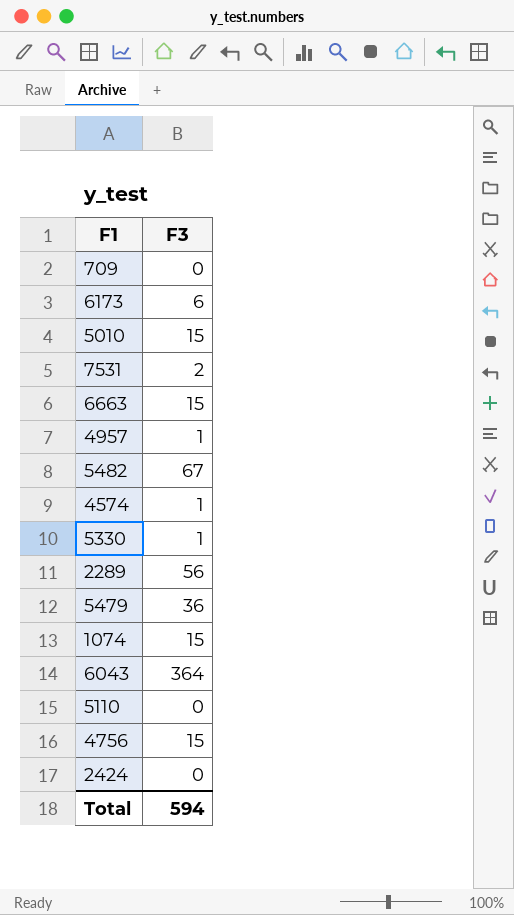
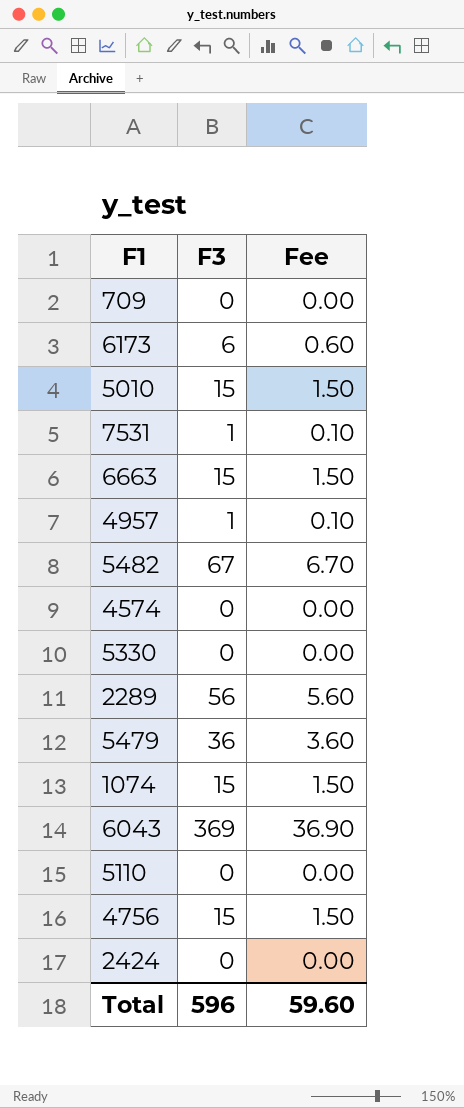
column Fee | formula: none -> [F3] * 0.1
7531 | F3: 2 -> 1
4574 | F3: 1 -> 0
5330 | F3: 1 -> 0
6043 | F3: 364 -> 369
Total | F3: 594 -> 596

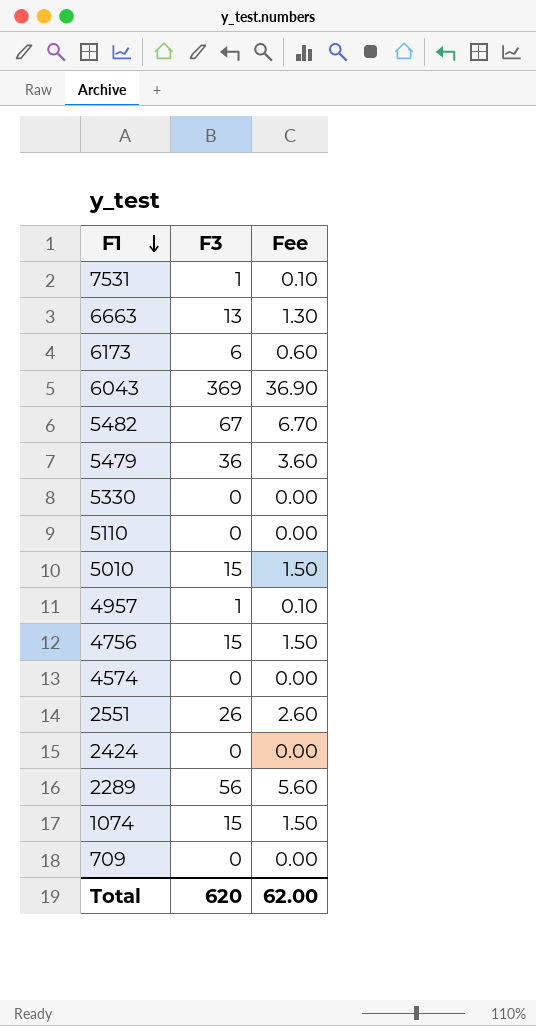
row order: none -> F1 descending
6663 | F3: 15 -> 13
6663 | Fee: 1.50 -> 1.30
row 2551: none -> 26 | 2.60
Total | F3: 596 -> 620
Total | Fee: 59.60 -> 62.00

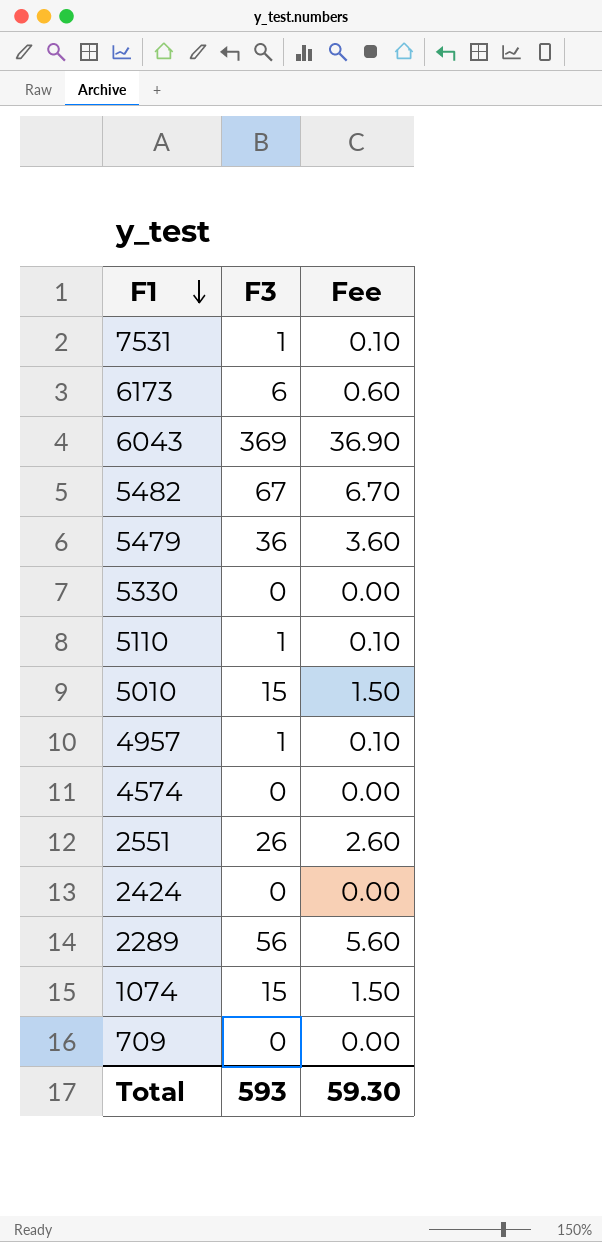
row 6663: 13 | 1.30 -> none
row 4756: 15 | 1.50 -> none
5110 | F3: 0 -> 1
5110 | Fee: 0.00 -> 0.10
Total | F3: 620 -> 593
Total | Fee: 62.00 -> 59.30

